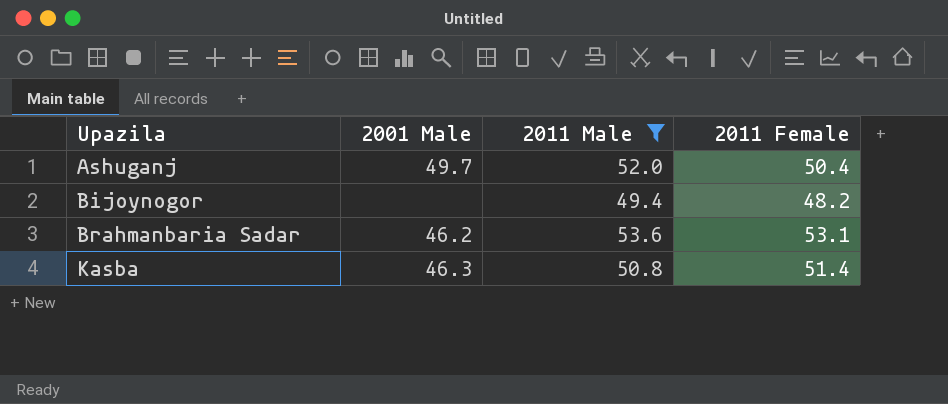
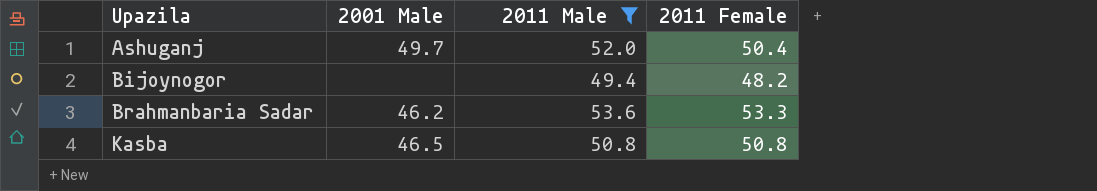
Brahmanbaria Sadar | 2011 Female: 53.1 -> 53.3
Kasba | 2001 Male: 46.3 -> 46.5
Kasba | 2011 Female: 51.4 -> 50.8

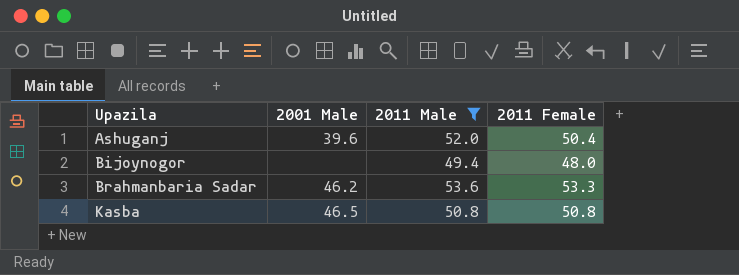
Ashuganj | 2001 Male: 49.7 -> 39.6
Bijoynogor | 2011 Female: 48.2 -> 48.0

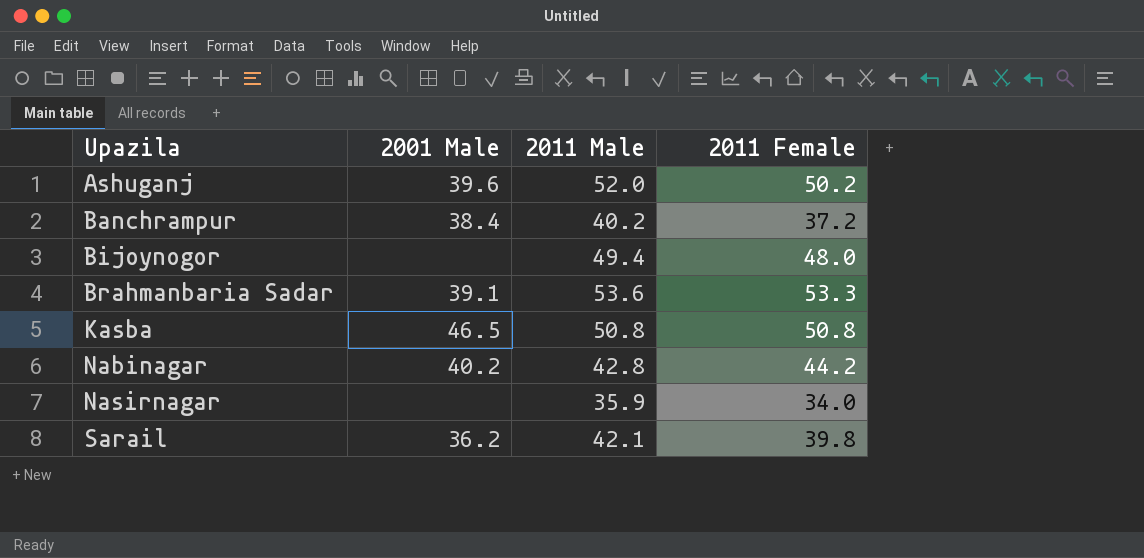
filter: 2011 Male >= 49.4 -> none
Ashuganj | 2011 Female: 50.4 -> 50.2
Brahmanbaria Sadar | 2001 Male: 46.2 -> 39.1

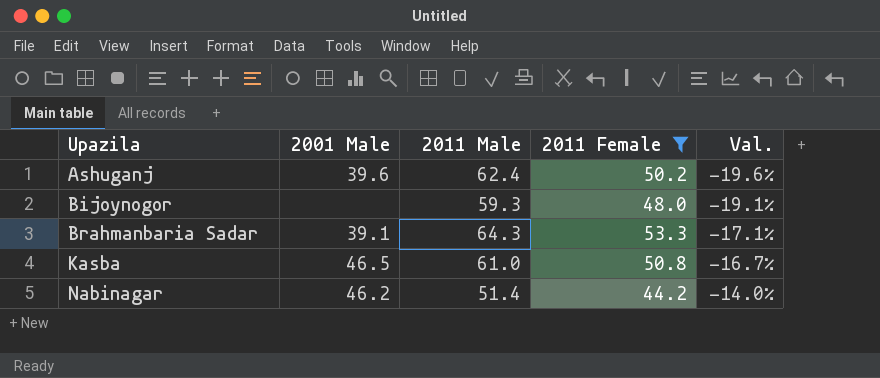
filter: none -> 2011 Female >= 44.2
column Val. | formula: none -> ([2011 Female] - [2011 Male]) / [2011 Male]
Ashuganj | 2011 Male: 52.0 -> 62.4
Bijoynogor | 2011 Male: 49.4 -> 59.3
Brahmanbaria Sadar | 2011 Male: 53.6 -> 64.3
Kasba | 2011 Male: 50.8 -> 61.0
Nabinagar | 2001 Male: 40.2 -> 46.2
Nabinagar | 2011 Male: 42.8 -> 51.4

